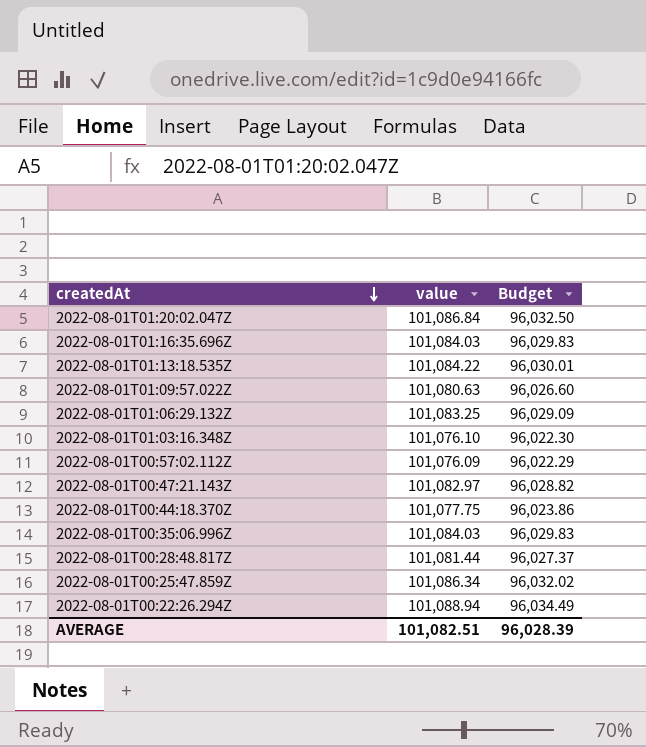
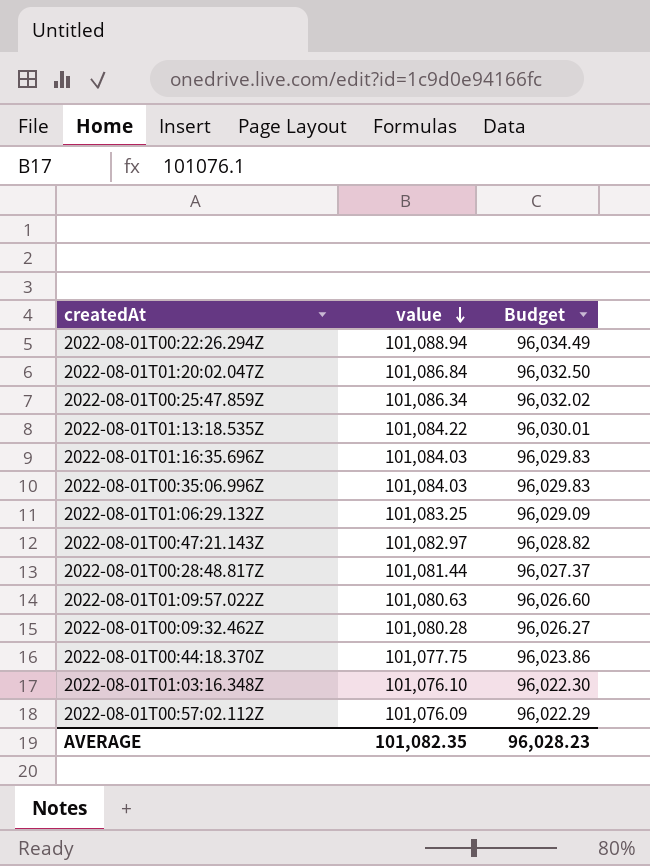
row order: createdAt descending -> value descending
row 2022-08-01T00:09:32.462Z: none -> 101,080.28 | 96,026.27
AVERAGE | value: 101,082.51 -> 101,082.35
AVERAGE | Budget: 96,028.39 -> 96,028.23

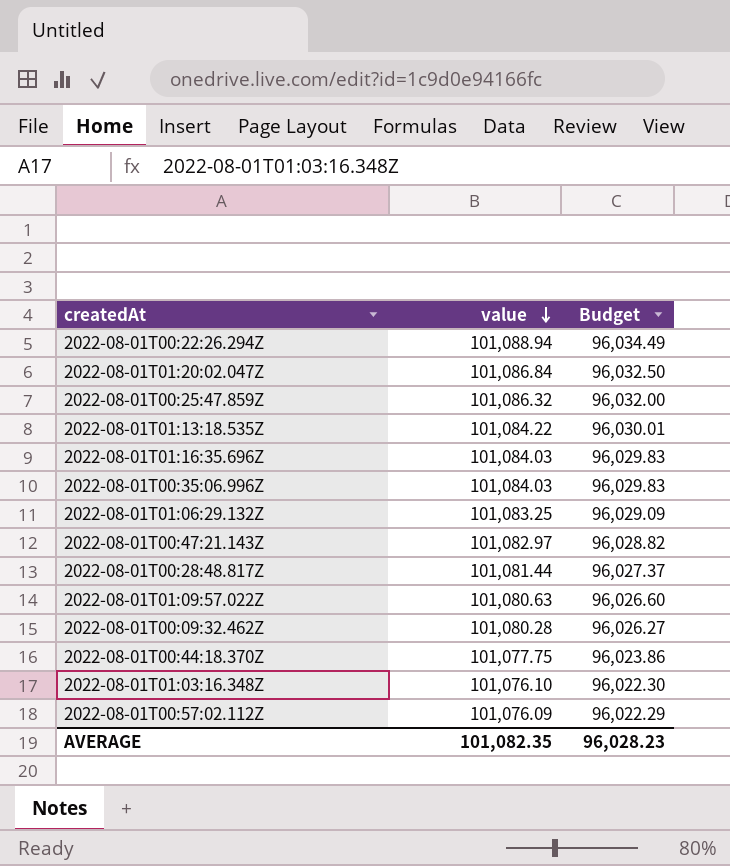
2022-08-01T00:25:47.859Z | value: 101,086.34 -> 101,086.32
2022-08-01T00:25:47.859Z | Budget: 96,032.02 -> 96,032.00

